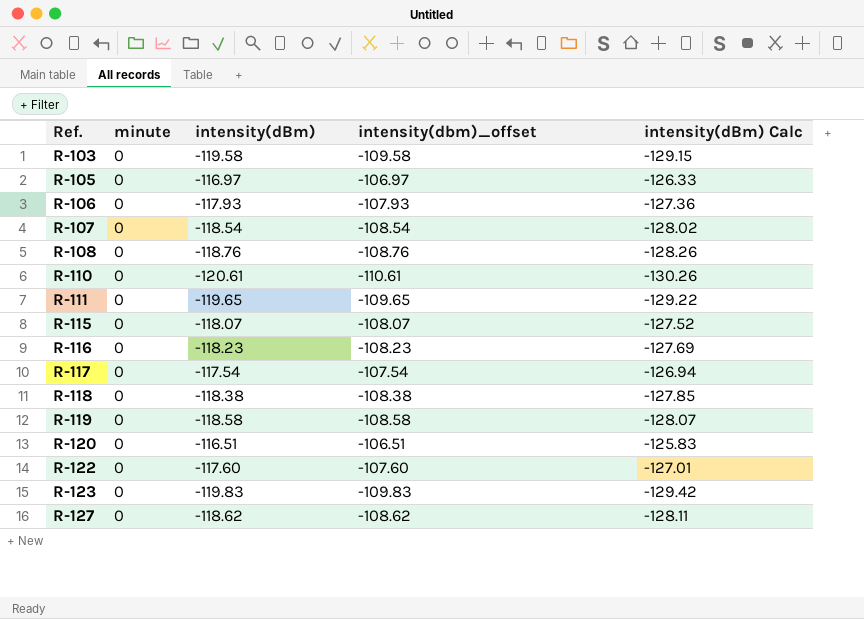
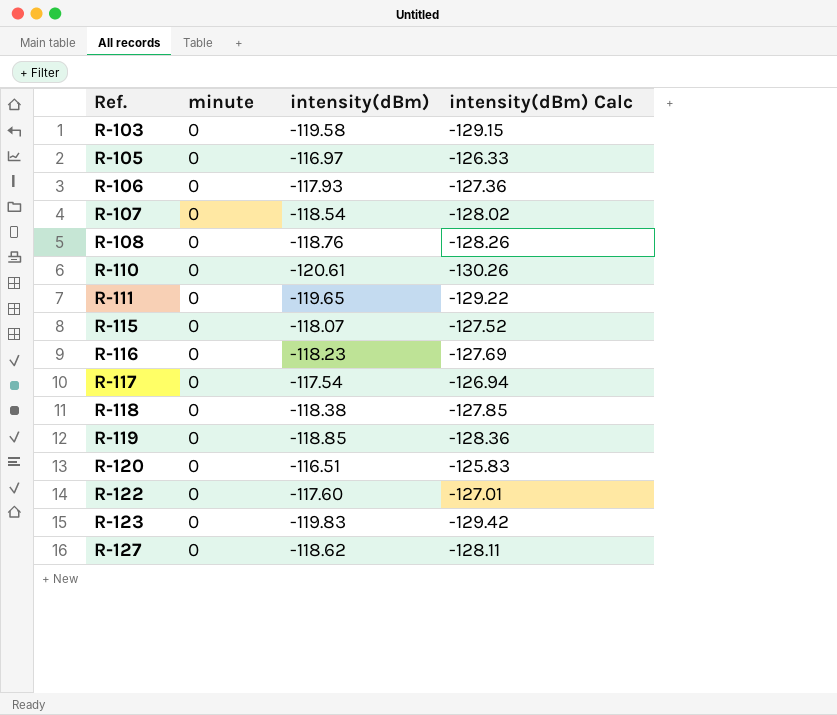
column intensity(dbm)_offset | formula: [intensity(dBm)] + 10 -> none
R-119 | intensity(dBm): -118.58 -> -118.85
R-119 | intensity(dBm) Calc: -128.07 -> -128.36

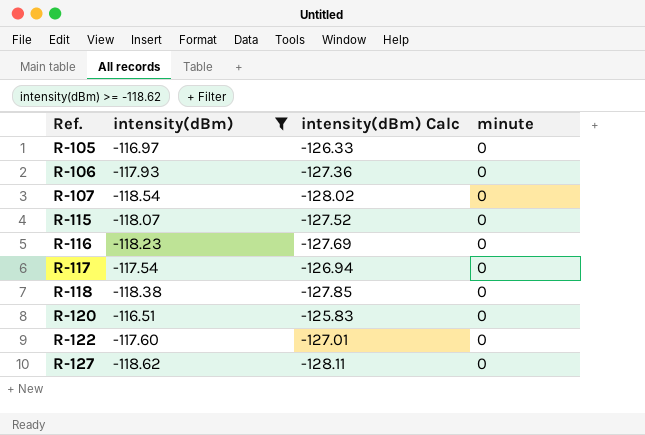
filter: none -> intensity(dBm) >= -118.62
column minute | position: 2 -> 4

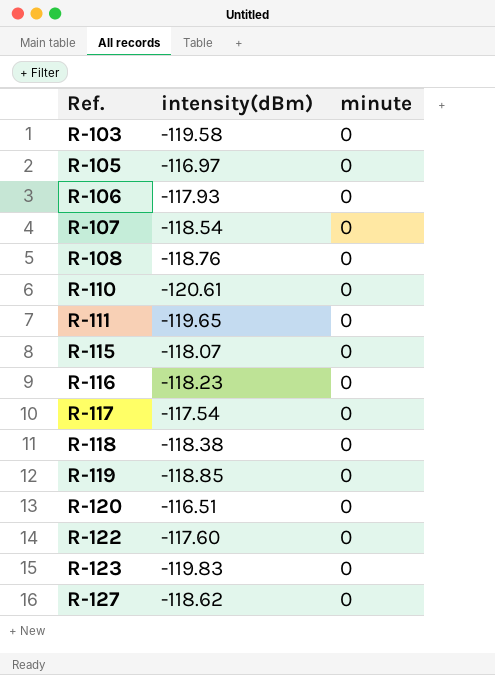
filter: intensity(dBm) >= -118.62 -> none
column intensity(dBm) Calc | formula: [intensity(dBm)] * 1.08 -> none

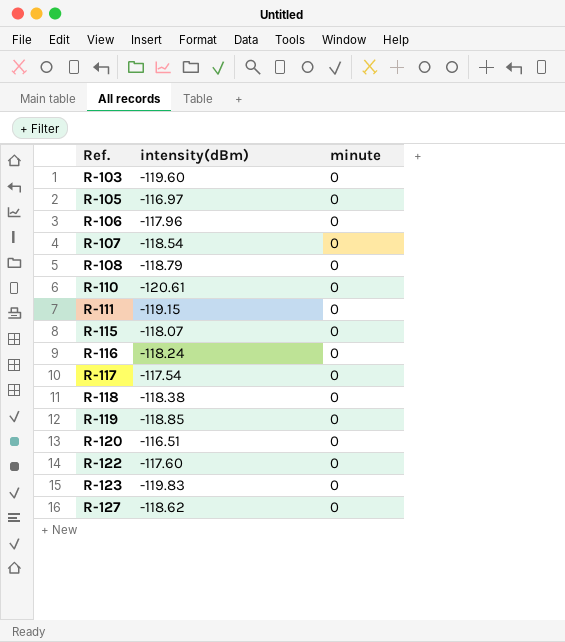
R-103 | intensity(dBm): -119.58 -> -119.60
R-106 | intensity(dBm): -117.93 -> -117.96
R-108 | intensity(dBm): -118.76 -> -118.79
R-111 | intensity(dBm): -119.65 -> -119.15
R-116 | intensity(dBm): -118.23 -> -118.24

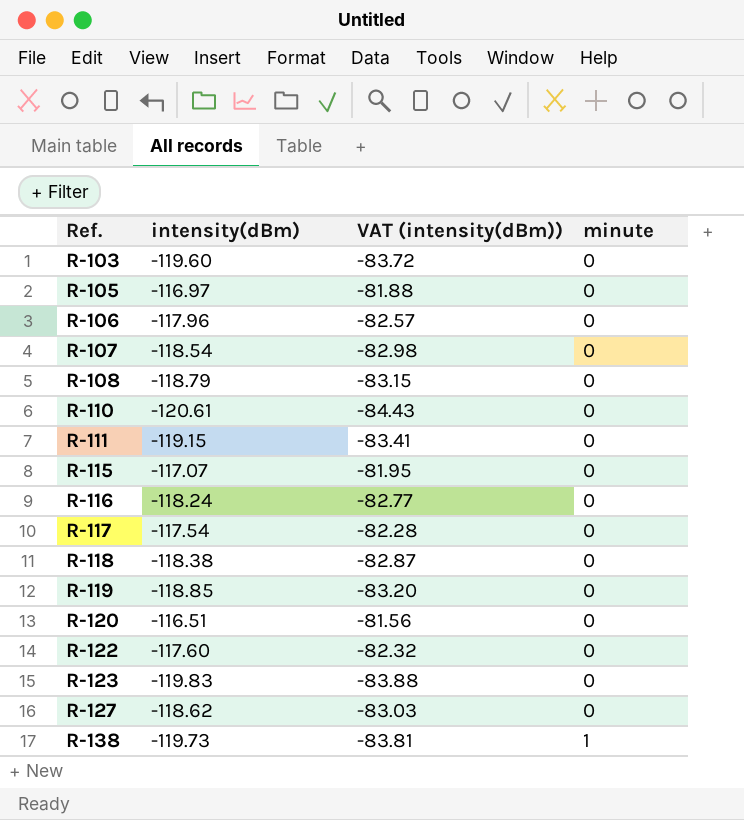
column VAT (intensity(dBm)) | formula: none -> [intensity(dBm)] * 0.7
R-115 | intensity(dBm): -118.07 -> -117.07
row R-138: none -> -119.73 | -83.81 | 1

